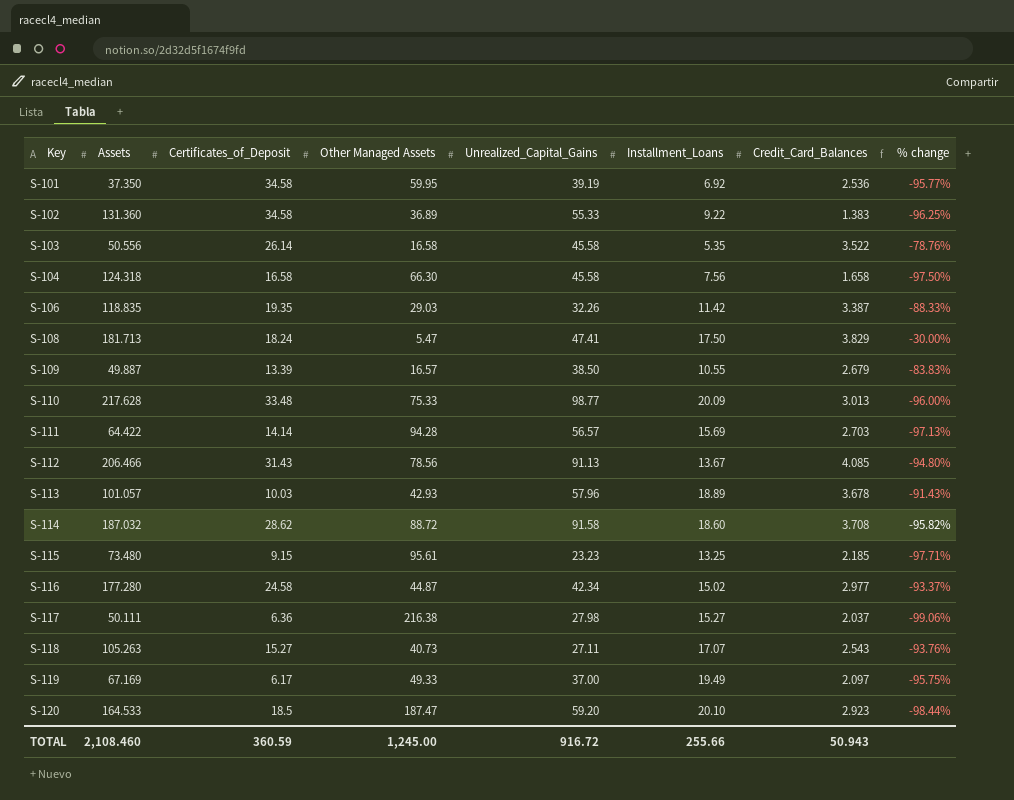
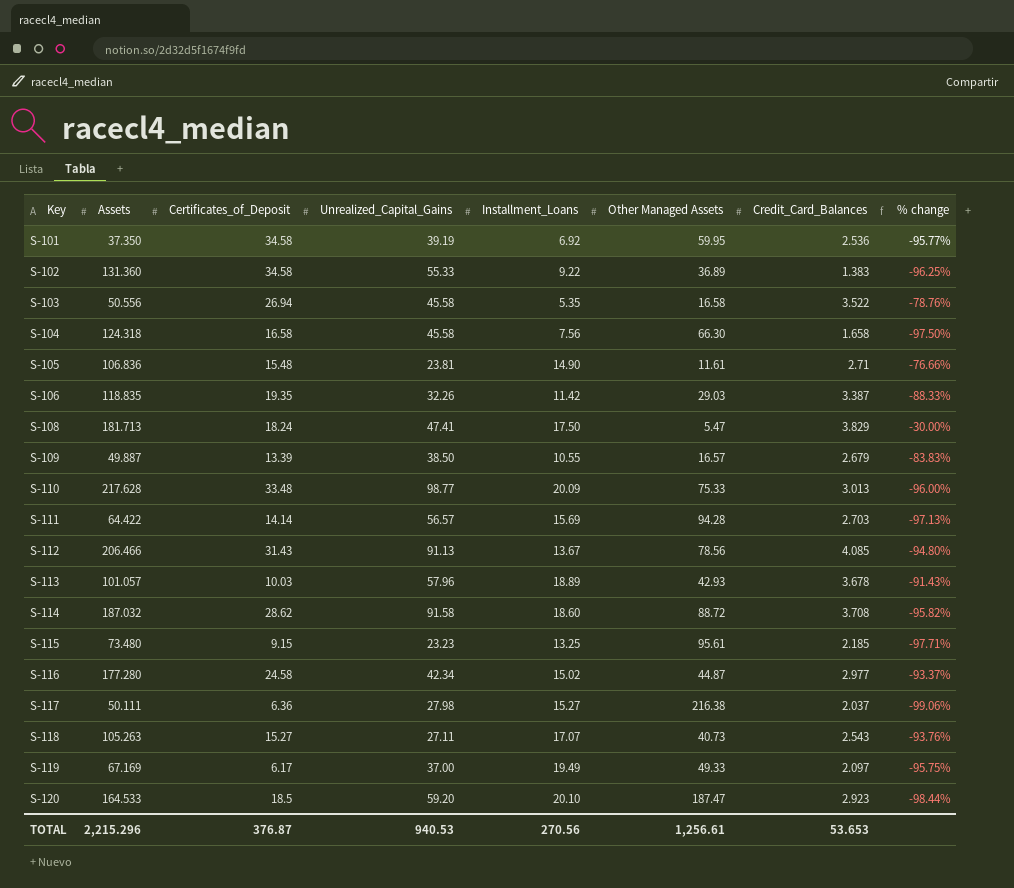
column Other Managed Assets | position: 4 -> 6
S-103 | Certificates_of_Deposit: 26.14 -> 26.94
row S-105: none -> 106.836 | 15.48 | 23.81 | 14.90 | 11.61 | 2.71 | -76.66%
TOTAL | Assets: 2,108.460 -> 2,215.296
TOTAL | Certificates_of_Deposit: 360.59 -> 376.87
TOTAL | Unrealized_Capital_Gains: 916.72 -> 940.53
TOTAL | Installment_Loans: 255.66 -> 270.56
TOTAL | Other Managed Assets: 1,245.00 -> 1,256.61
TOTAL | Credit_Card_Balances: 50.943 -> 53.653

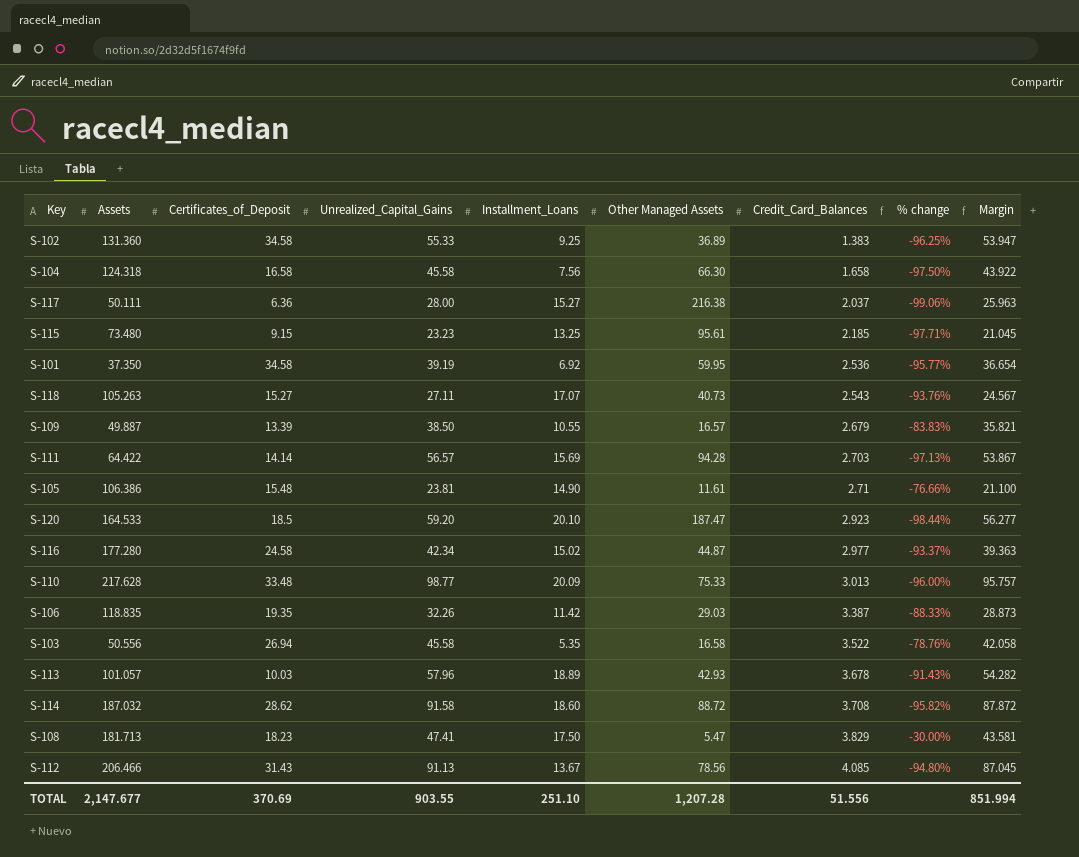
row order: Key ascending -> Credit_Card_Balances ascending
column Margin | formula: none -> [Unrealized_Capital_Gains] - [Credit_Card_Balances]
row S-119: 67.169 | 6.17 | 37.00 | 19.49 | 49.33 | 2.097 | -95.75% -> none
S-102 | Installment_Loans: 9.22 -> 9.25
S-117 | Unrealized_Capital_Gains: 27.98 -> 28.00
S-105 | Assets: 106.836 -> 106.386
S-108 | Certificates_of_Deposit: 18.24 -> 18.23
TOTAL | Assets: 2,215.296 -> 2,147.677
TOTAL | Certificates_of_Deposit: 376.87 -> 370.69
TOTAL | Unrealized_Capital_Gains: 940.53 -> 903.55
TOTAL | Installment_Loans: 270.56 -> 251.10
TOTAL | Other Managed Assets: 1,256.61 -> 1,207.28
TOTAL | Credit_Card_Balances: 53.653 -> 51.556

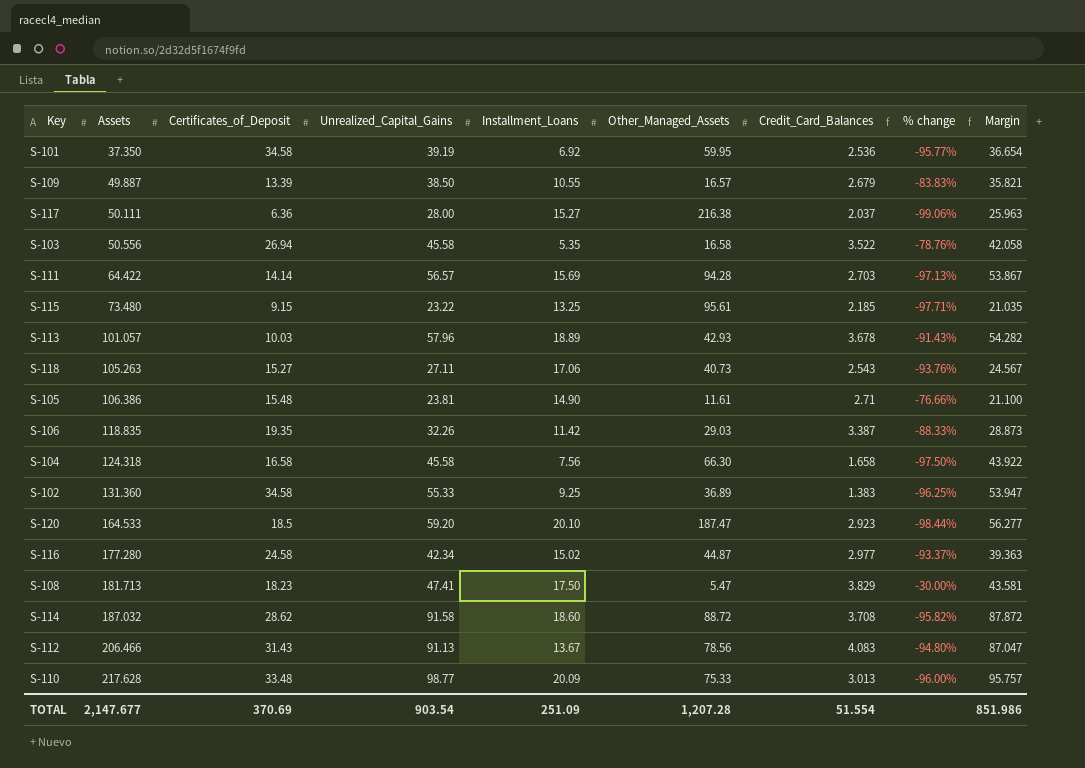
row order: Credit_Card_Balances ascending -> Assets ascending
column name: Other Managed Assets -> Other_Managed_Assets
S-115 | Unrealized_Capital_Gains: 23.23 -> 23.22
S-115 | Margin: 21.045 -> 21.035
S-118 | Installment_Loans: 17.07 -> 17.06
S-112 | Credit_Card_Balances: 4.085 -> 4.083
S-112 | Margin: 87.045 -> 87.047
TOTAL | Unrealized_Capital_Gains: 903.55 -> 903.54
TOTAL | Installment_Loans: 251.10 -> 251.09
TOTAL | Credit_Card_Balances: 51.556 -> 51.554
TOTAL | Margin: 851.994 -> 851.986

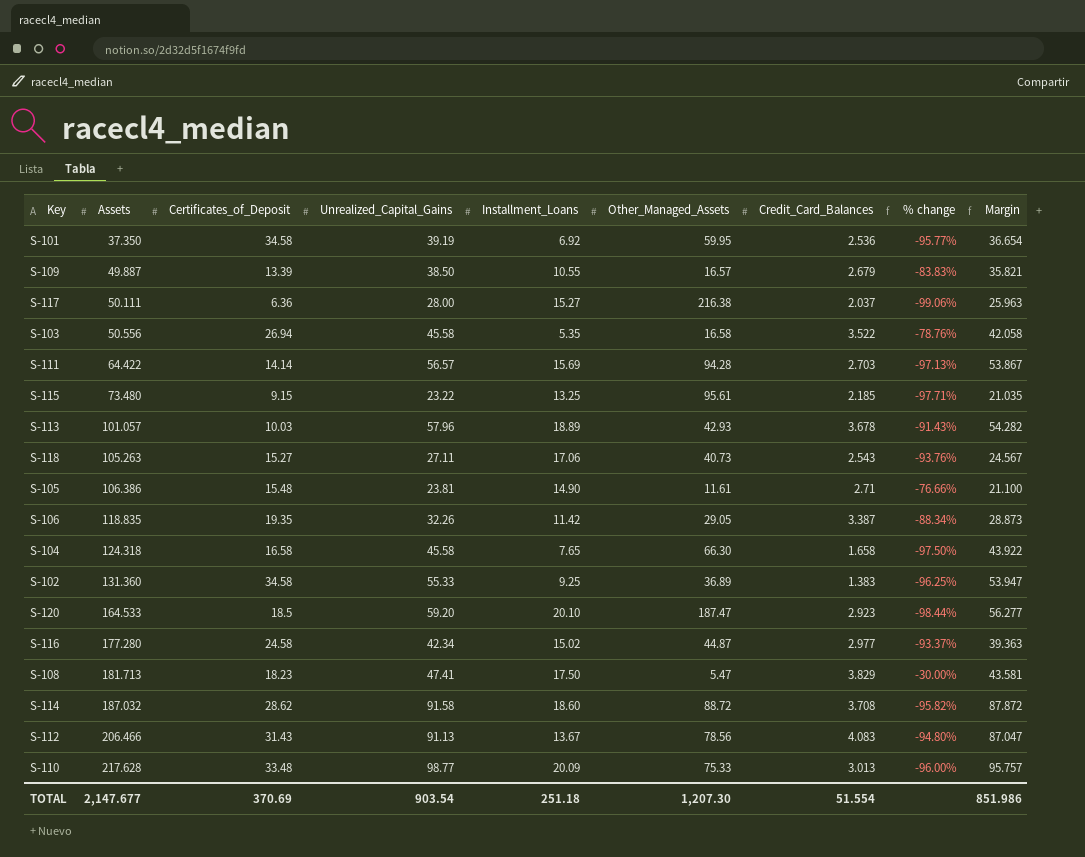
S-106 | Other_Managed_Assets: 29.03 -> 29.05
S-106 | % change: -88.33% -> -88.34%
S-104 | Installment_Loans: 7.56 -> 7.65
TOTAL | Installment_Loans: 251.09 -> 251.18
TOTAL | Other_Managed_Assets: 1,207.28 -> 1,207.30

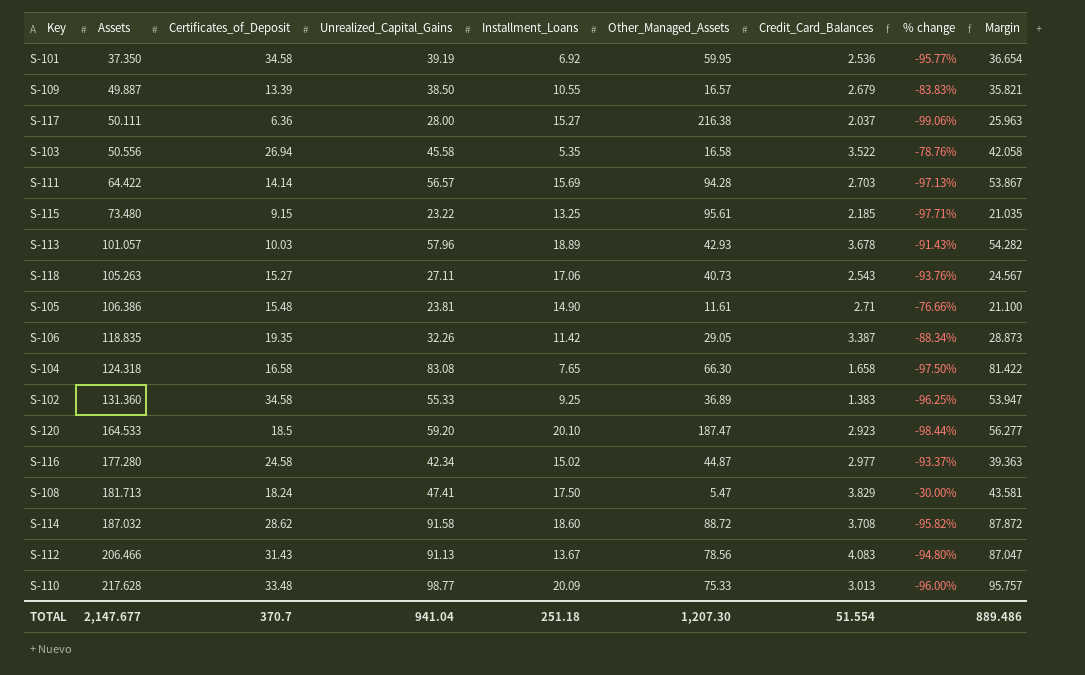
S-104 | Unrealized_Capital_Gains: 45.58 -> 83.08
S-104 | Margin: 43.922 -> 81.422
S-108 | Certificates_of_Deposit: 18.23 -> 18.24
TOTAL | Certificates_of_Deposit: 370.69 -> 370.7
TOTAL | Unrealized_Capital_Gains: 903.54 -> 941.04
TOTAL | Margin: 851.986 -> 889.486

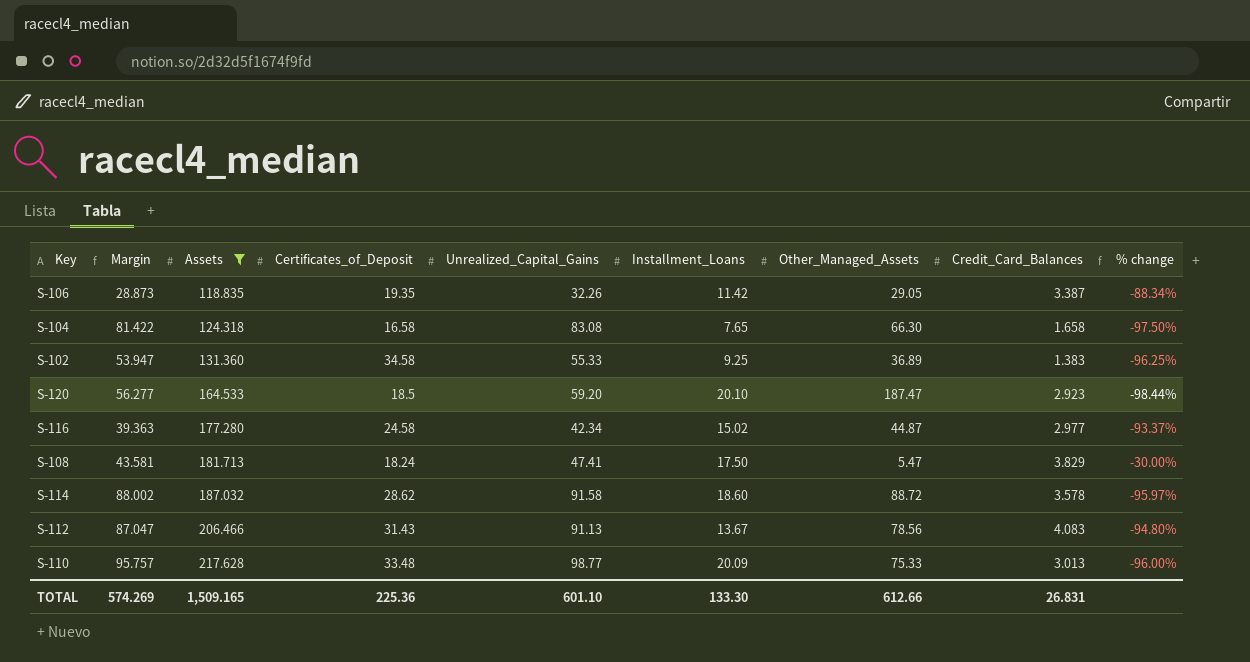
filter: none -> Assets >= 118.835
column Margin | position: 9 -> 2
S-114 | Margin: 87.872 -> 88.002
S-114 | Credit_Card_Balances: 3.708 -> 3.578
S-114 | % change: -95.82% -> -95.97%
TOTAL | Margin: 889.486 -> 574.269
TOTAL | Assets: 2,147.677 -> 1,509.165
TOTAL | Certificates_of_Deposit: 370.7 -> 225.36
TOTAL | Unrealized_Capital_Gains: 941.04 -> 601.10
TOTAL | Installment_Loans: 251.18 -> 133.30
TOTAL | Other_Managed_Assets: 1,207.30 -> 612.66
TOTAL | Credit_Card_Balances: 51.554 -> 26.831

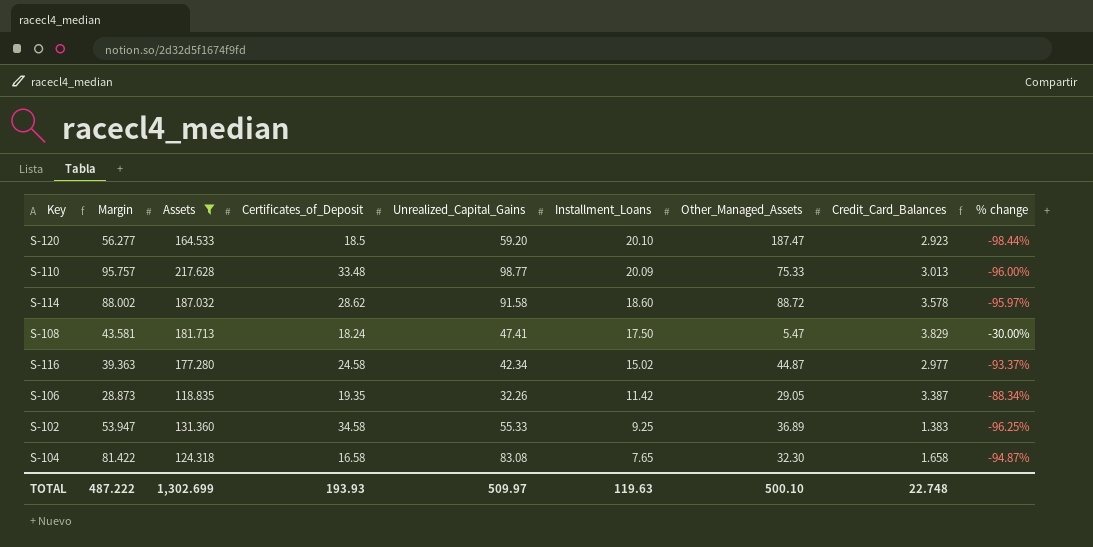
row order: Assets ascending -> Installment_Loans descending
row S-112: 87.047 | 206.466 | 31.43 | 91.13 | 13.67 | 78.56 | 4.083 | -94.80% -> none
S-104 | Other_Managed_Assets: 66.30 -> 32.30
S-104 | % change: -97.50% -> -94.87%
TOTAL | Margin: 574.269 -> 487.222
TOTAL | Assets: 1,509.165 -> 1,302.699
TOTAL | Certificates_of_Deposit: 225.36 -> 193.93
TOTAL | Unrealized_Capital_Gains: 601.10 -> 509.97
TOTAL | Installment_Loans: 133.30 -> 119.63
TOTAL | Other_Managed_Assets: 612.66 -> 500.10
TOTAL | Credit_Card_Balances: 26.831 -> 22.748

